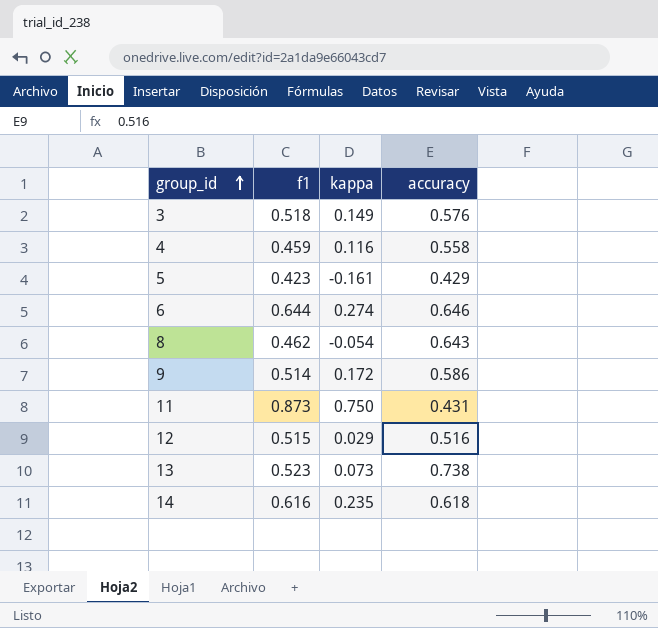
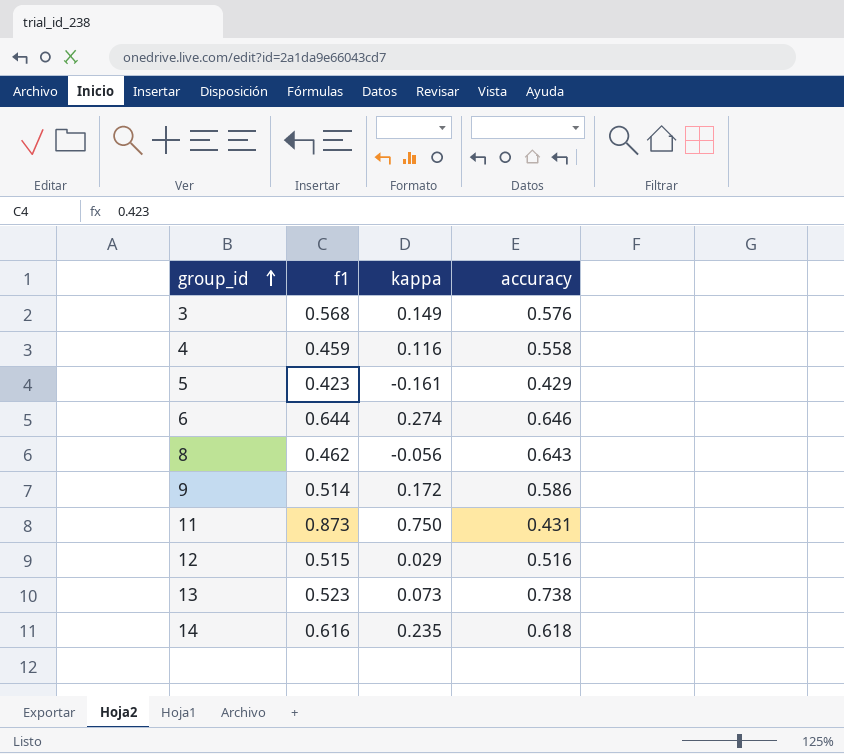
3 | f1: 0.518 -> 0.568
8 | kappa: -0.054 -> -0.056

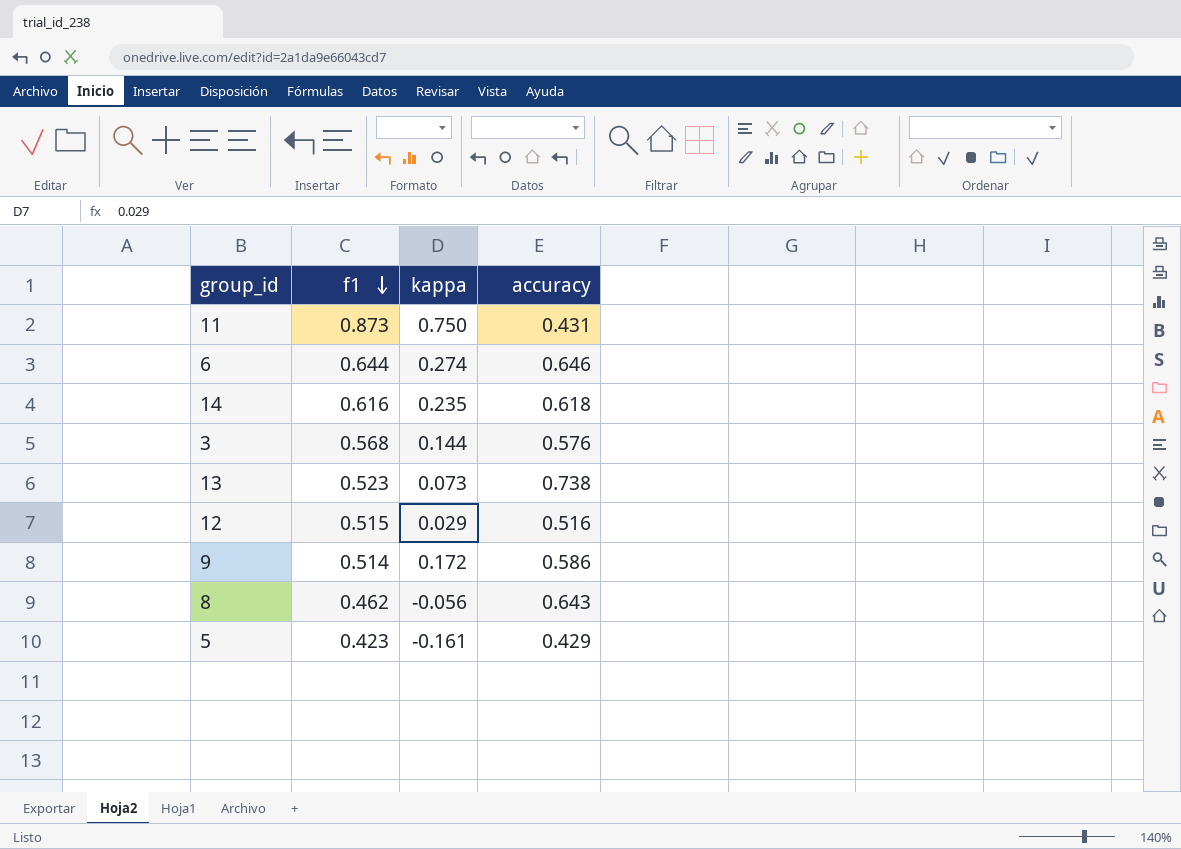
row order: group_id ascending -> f1 descending
row 4: 0.459 | 0.116 | 0.558 -> none
3 | kappa: 0.149 -> 0.144

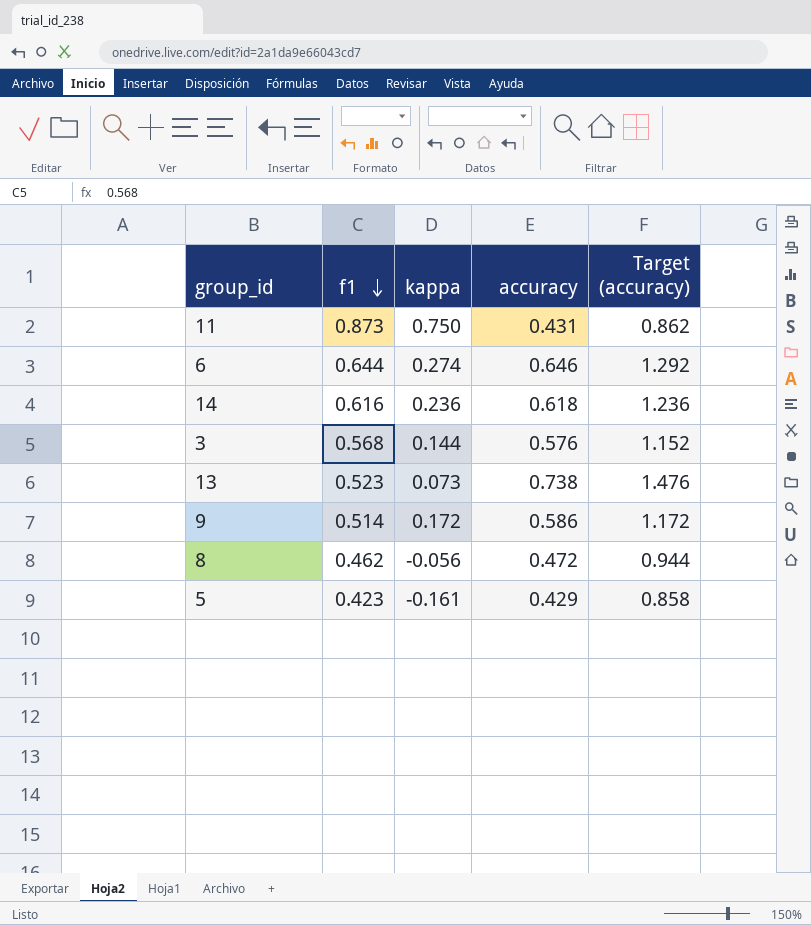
column Target (accuracy) | formula: none -> [accuracy] * 2
row 12: 0.515 | 0.029 | 0.516 -> none
14 | kappa: 0.235 -> 0.236
8 | accuracy: 0.643 -> 0.472

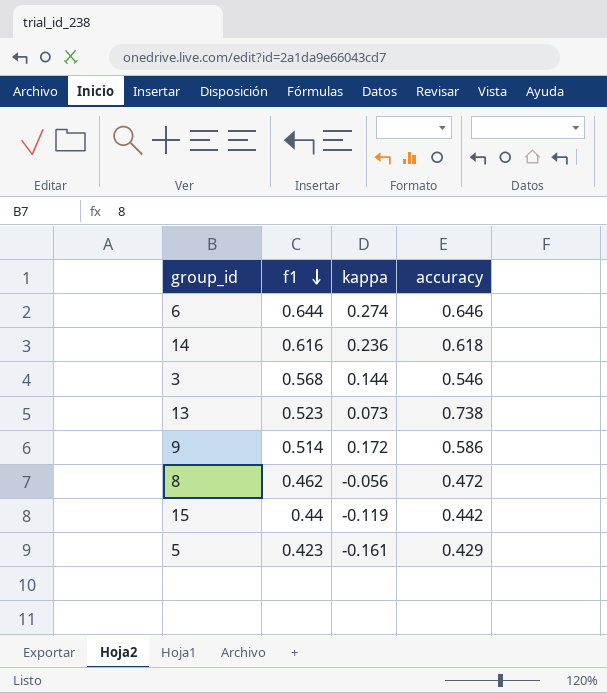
column Target (accuracy) | formula: [accuracy] * 2 -> none
row 11: 0.873 | 0.750 | 0.431 | 0.862 -> none
3 | accuracy: 0.576 -> 0.546
row 15: none -> 0.44 | -0.119 | 0.442

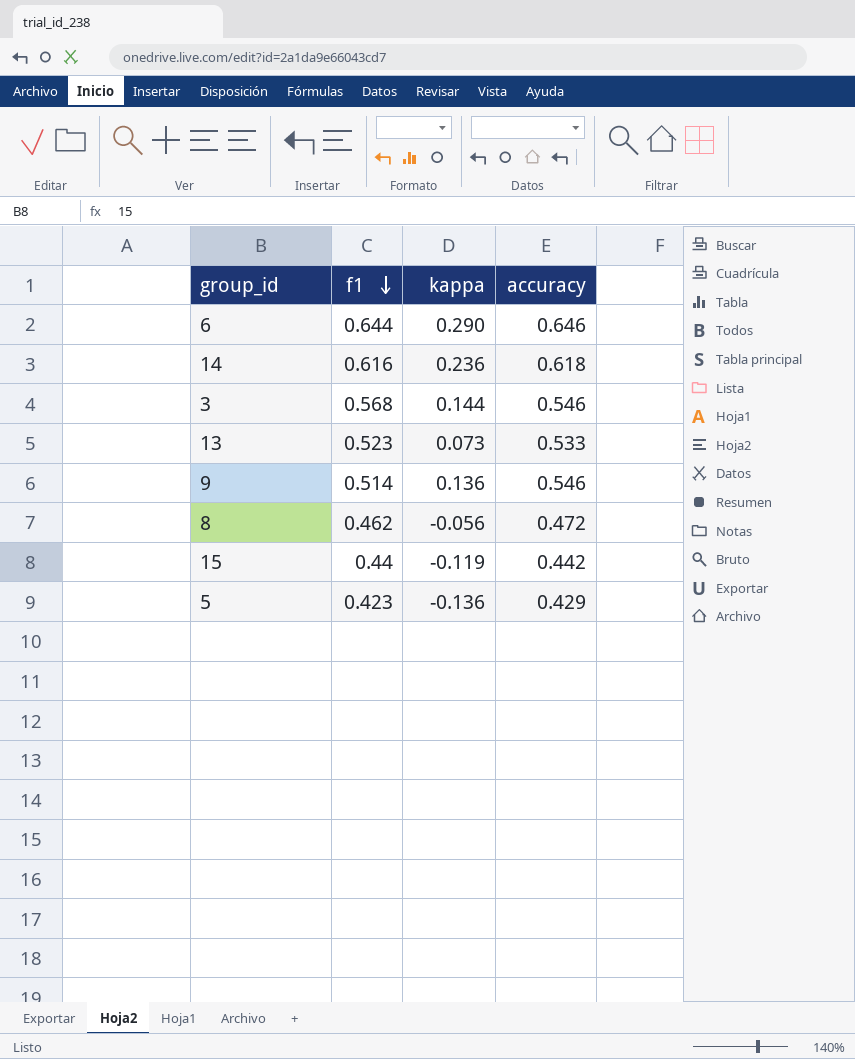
6 | kappa: 0.274 -> 0.290
13 | accuracy: 0.738 -> 0.533
9 | kappa: 0.172 -> 0.136
9 | accuracy: 0.586 -> 0.546
5 | kappa: -0.161 -> -0.136

